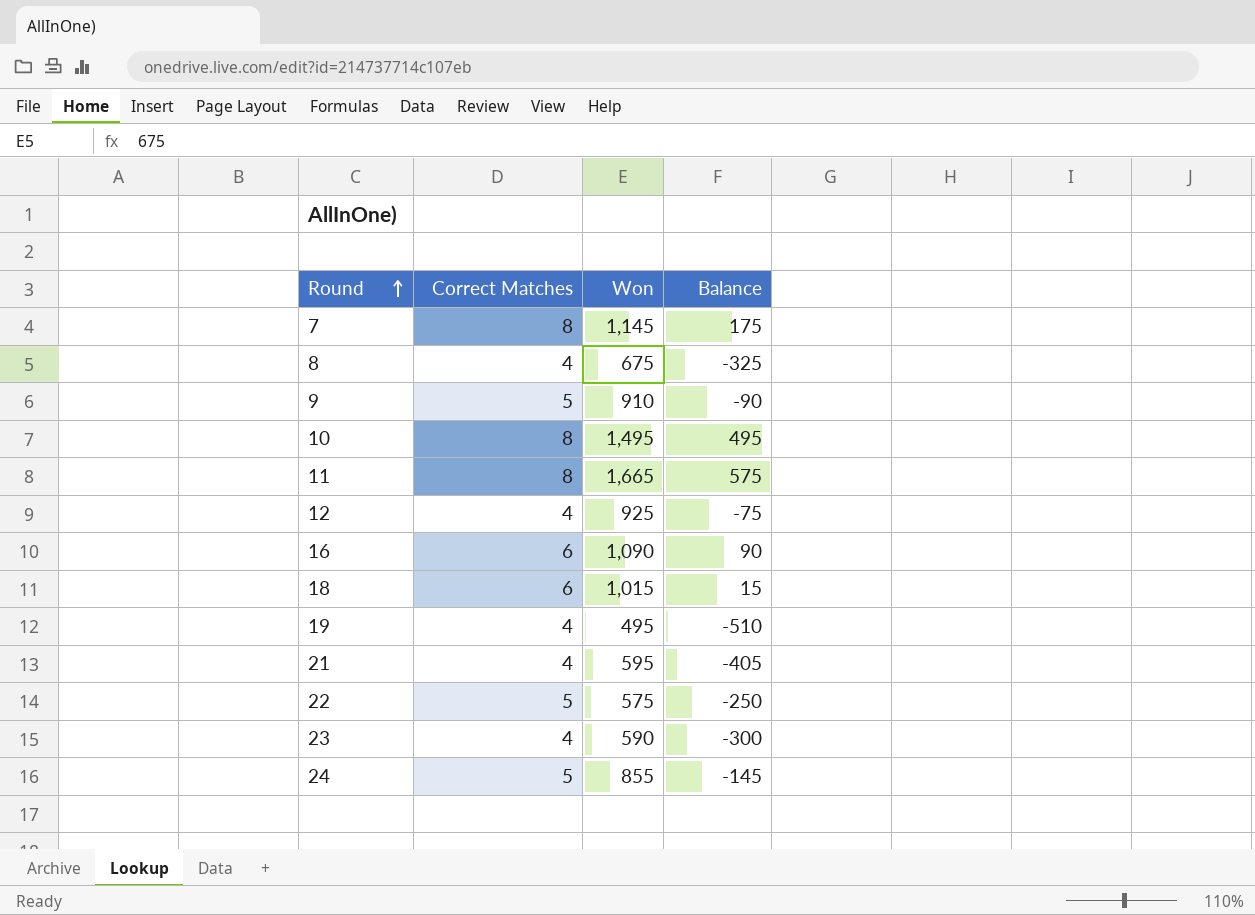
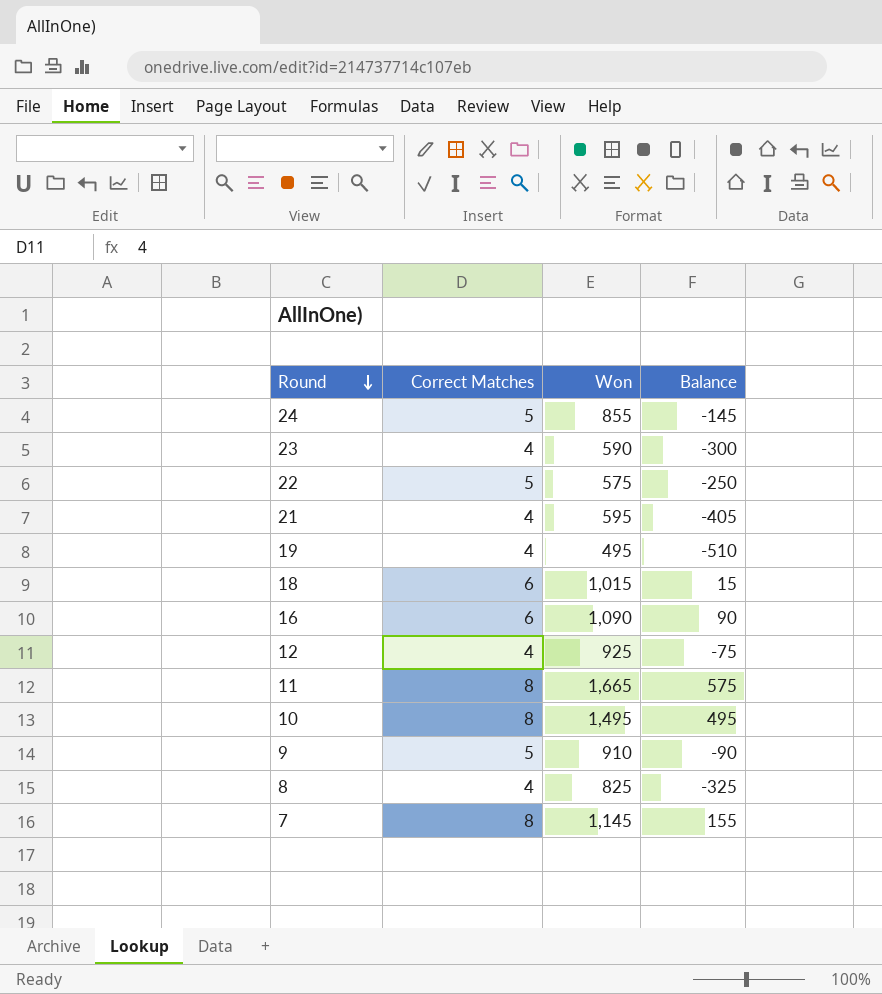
row order: Round ascending -> Round descending
8 | Won: 675 -> 825
7 | Balance: 175 -> 155

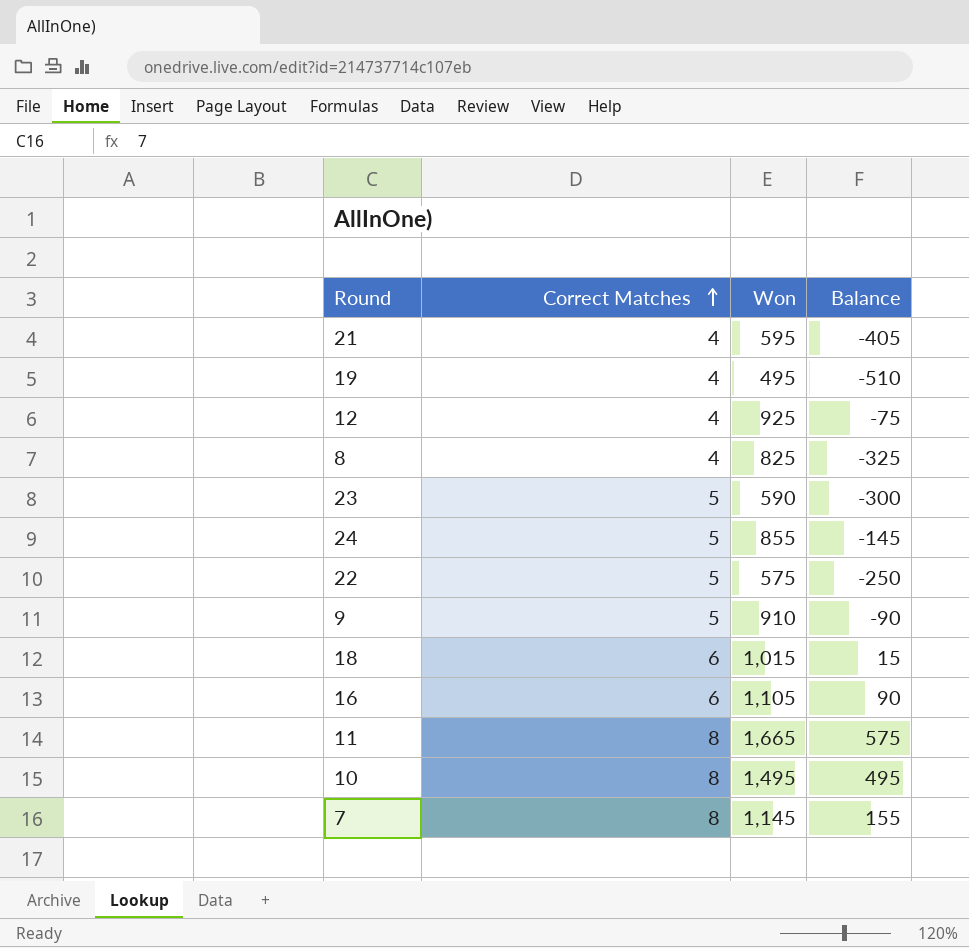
row order: Round descending -> Correct Matches ascending
23 | Correct Matches: 4 -> 5
16 | Won: 1,090 -> 1,105

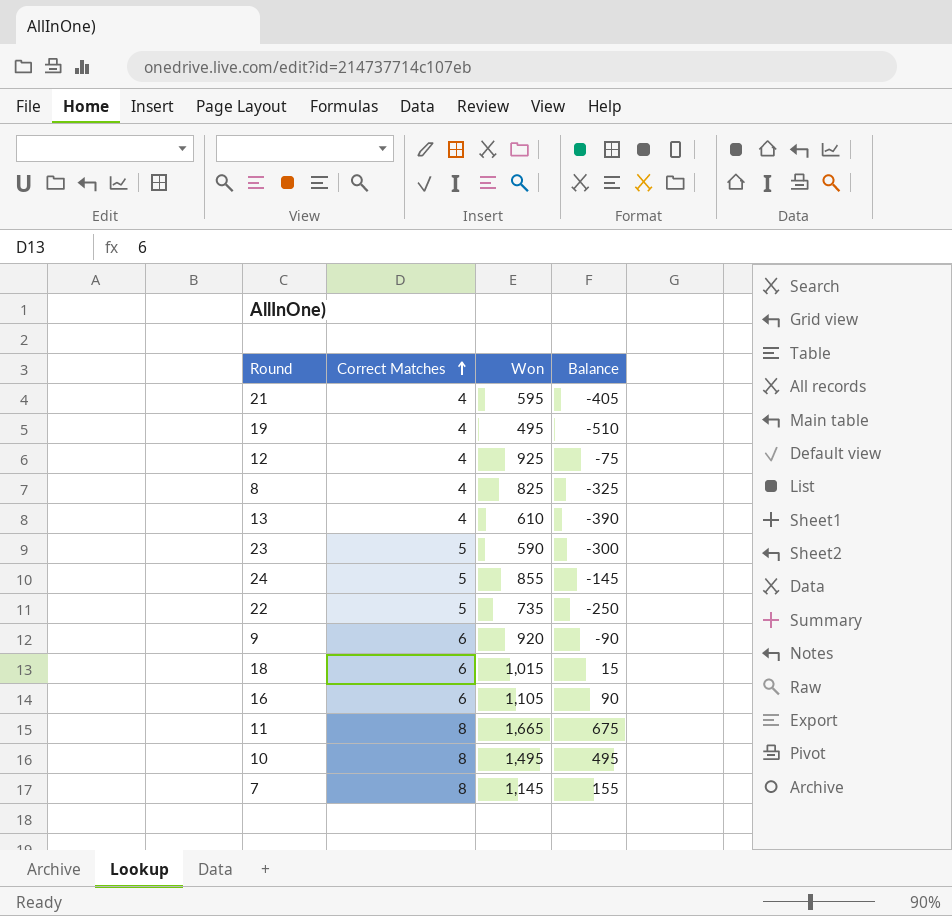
row 13: none -> 4 | 610 | -390
22 | Won: 575 -> 735
9 | Correct Matches: 5 -> 6
9 | Won: 910 -> 920
11 | Balance: 575 -> 675

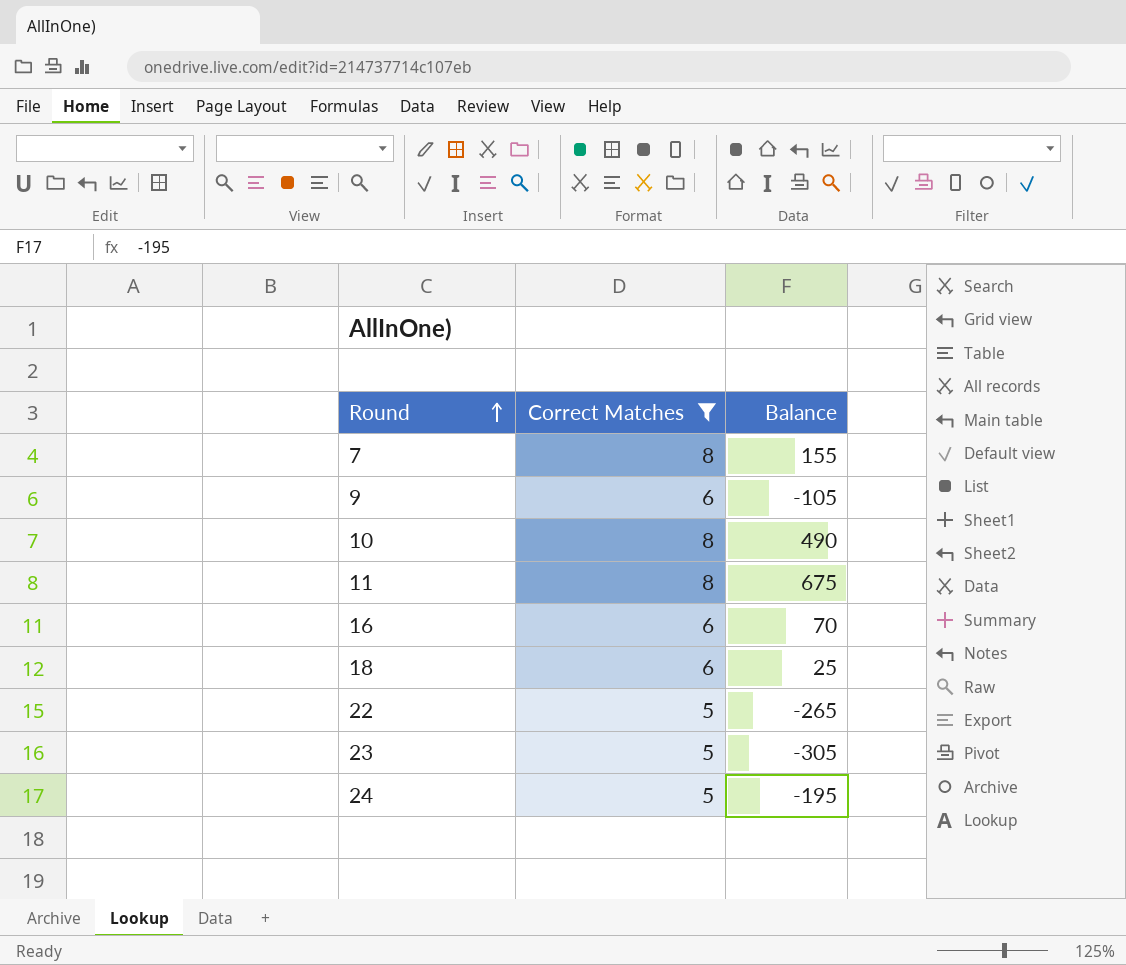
filter: none -> Correct Matches != 4
row order: Correct Matches ascending -> Round ascending
column Won | position: 3 -> none
9 | Balance: -90 -> -105
10 | Balance: 495 -> 490
16 | Balance: 90 -> 70
18 | Balance: 15 -> 25
22 | Balance: -250 -> -265
23 | Balance: -300 -> -305
24 | Balance: -145 -> -195

